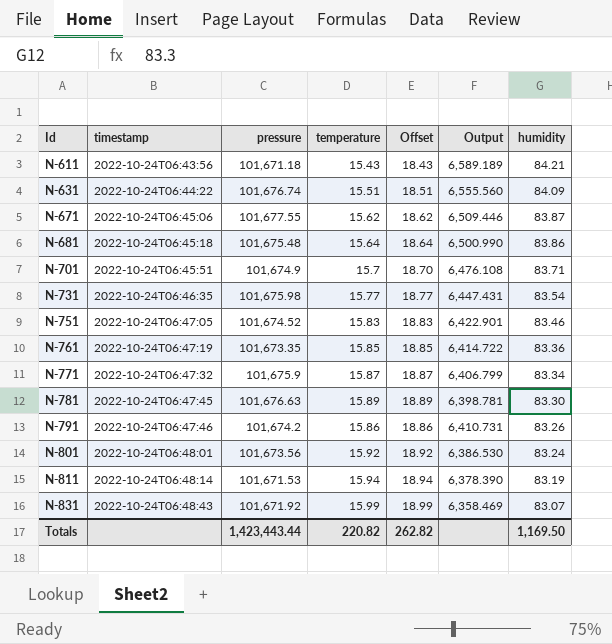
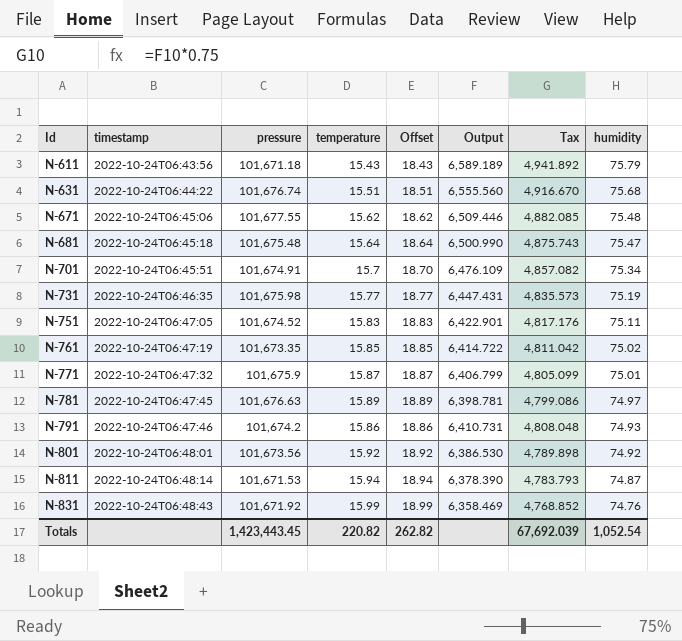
column Tax | formula: none -> [Output] * 0.75
N-611 | humidity: 84.21 -> 75.79
N-631 | humidity: 84.09 -> 75.68
N-671 | humidity: 83.87 -> 75.48
N-681 | humidity: 83.86 -> 75.47
N-701 | pressure: 101,674.9 -> 101,674.91
N-701 | Output: 6,476.108 -> 6,476.109
N-701 | humidity: 83.71 -> 75.34
N-731 | humidity: 83.54 -> 75.19
N-751 | humidity: 83.46 -> 75.11
N-761 | humidity: 83.36 -> 75.02
N-771 | humidity: 83.34 -> 75.01
N-781 | humidity: 83.30 -> 74.97
N-791 | humidity: 83.26 -> 74.93
N-801 | humidity: 83.24 -> 74.92
N-811 | humidity: 83.19 -> 74.87
N-831 | humidity: 83.07 -> 74.76
Totals | pressure: 1,423,443.44 -> 1,423,443.45
Totals | humidity: 1,169.50 -> 1,052.54

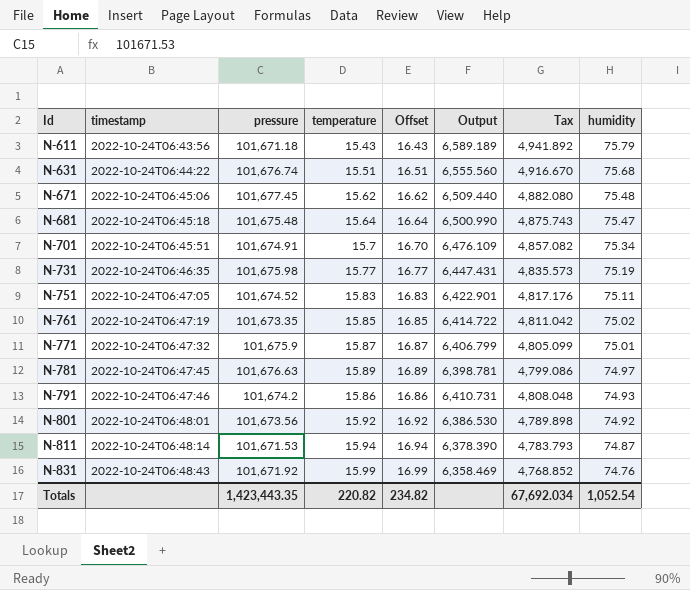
column Offset | formula: [temperature] + 3 -> [temperature] + 1
N-671 | pressure: 101,677.55 -> 101,677.45
N-671 | Output: 6,509.446 -> 6,509.440
N-671 | Tax: 4,882.085 -> 4,882.080
Totals | pressure: 1,423,443.45 -> 1,423,443.35
Totals | Offset: 262.82 -> 234.82
Totals | Tax: 67,692.039 -> 67,692.034

